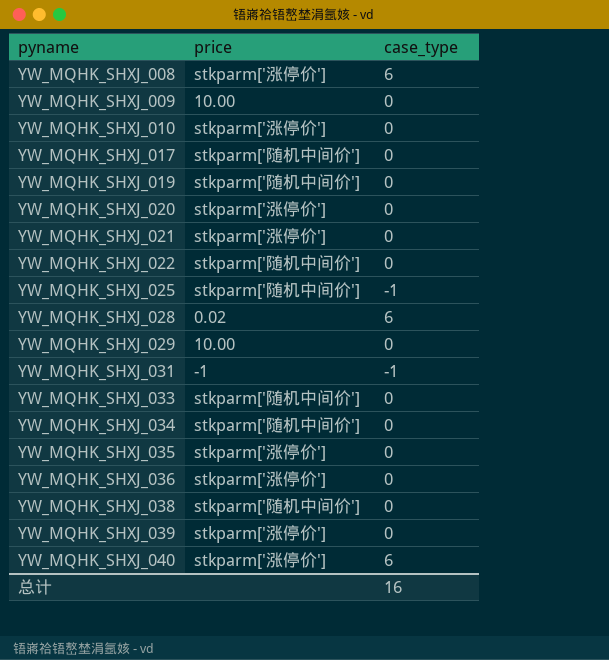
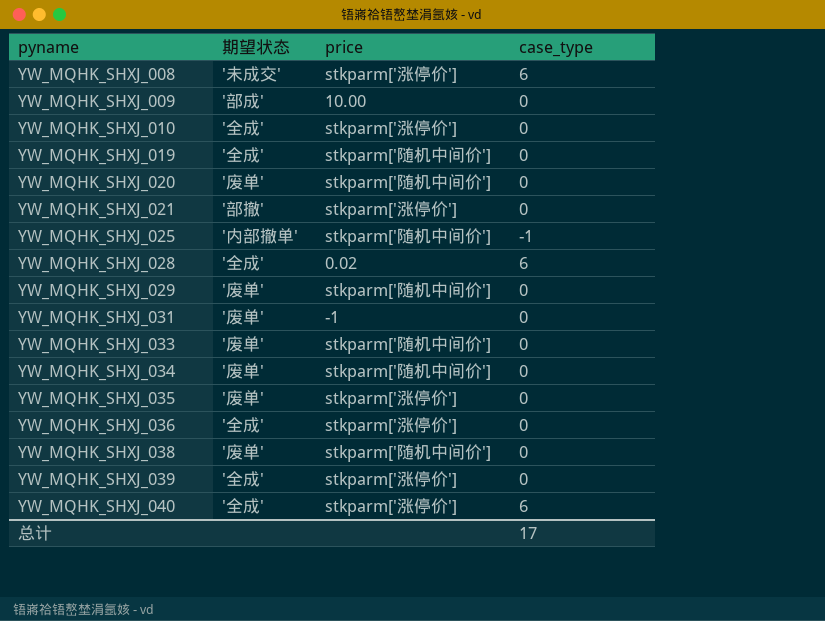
column 期望状态 | position: none -> 2
row YW_MQHK_SHXJ_017: stkparm['随机中间价'] | 0 -> none
row YW_MQHK_SHXJ_022: stkparm['随机中间价'] | 0 -> none
YW_MQHK_SHXJ_020 | price: stkparm['涨停价'] -> stkparm['随机中间价']
YW_MQHK_SHXJ_029 | price: 10.00 -> stkparm['随机中间价']
YW_MQHK_SHXJ_031 | case_type: -1 -> 0
总计 | case_type: 16 -> 17

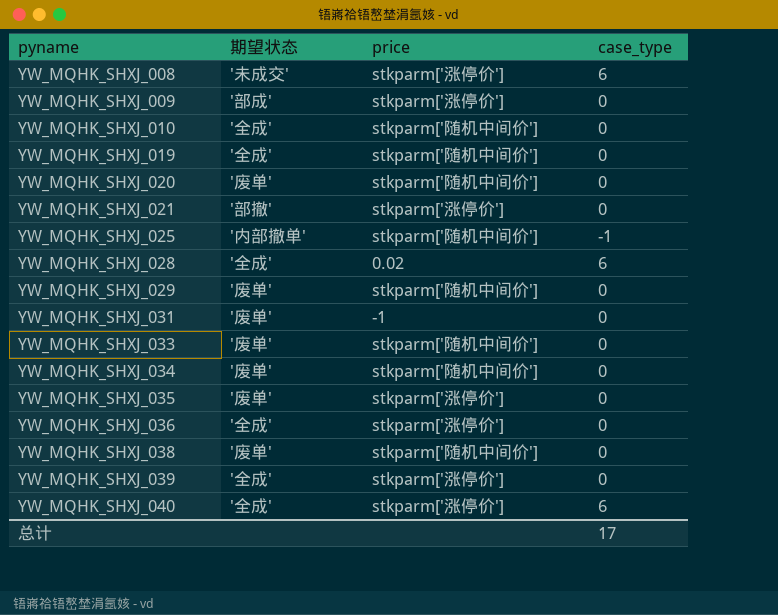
YW_MQHK_SHXJ_009 | price: 10.00 -> stkparm['涨停价']
YW_MQHK_SHXJ_010 | price: stkparm['涨停价'] -> stkparm['随机中间价']

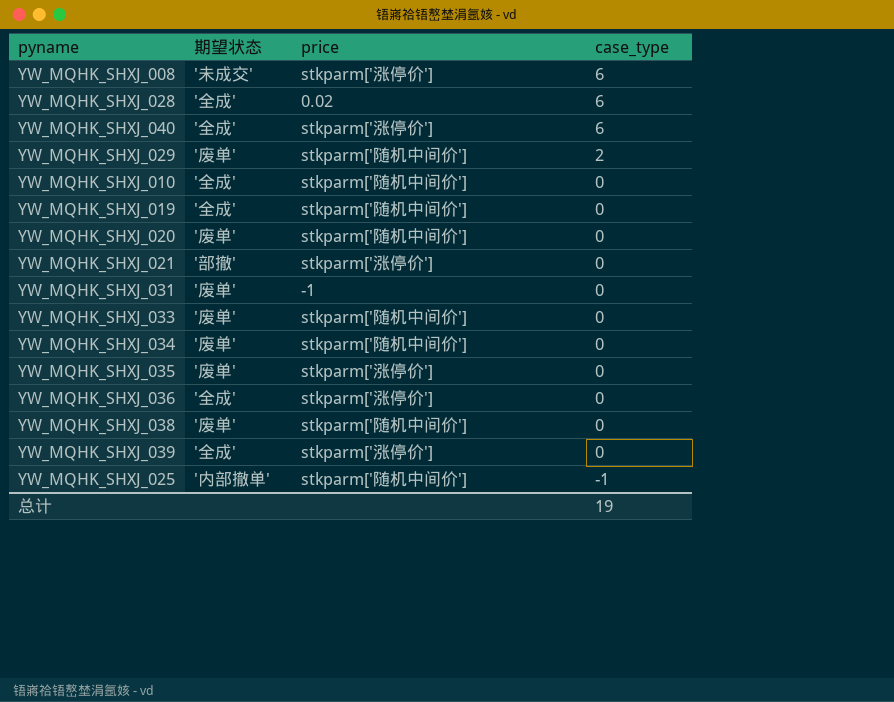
row order: pyname ascending -> case_type descending
row YW_MQHK_SHXJ_009: '部成' | stkparm['涨停价'] | 0 -> none
YW_MQHK_SHXJ_029 | case_type: 0 -> 2
总计 | case_type: 17 -> 19

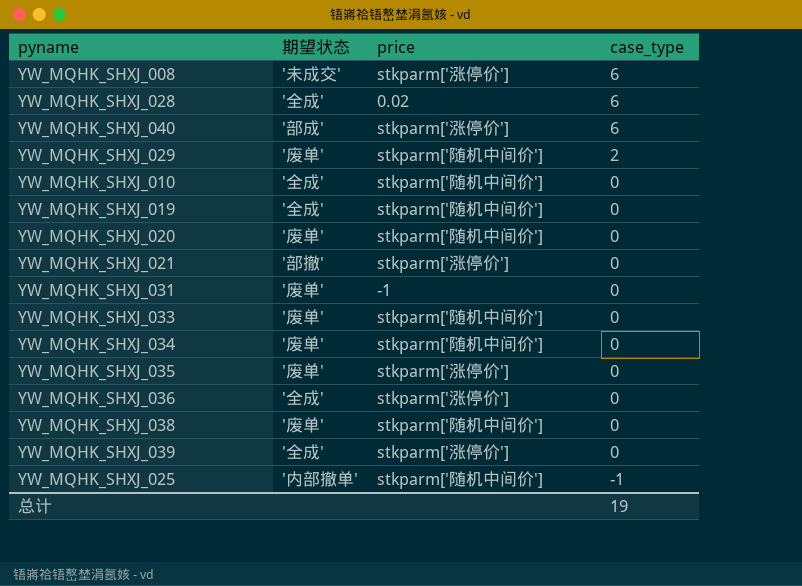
YW_MQHK_SHXJ_040 | 期望状态: '全成' -> '部成'

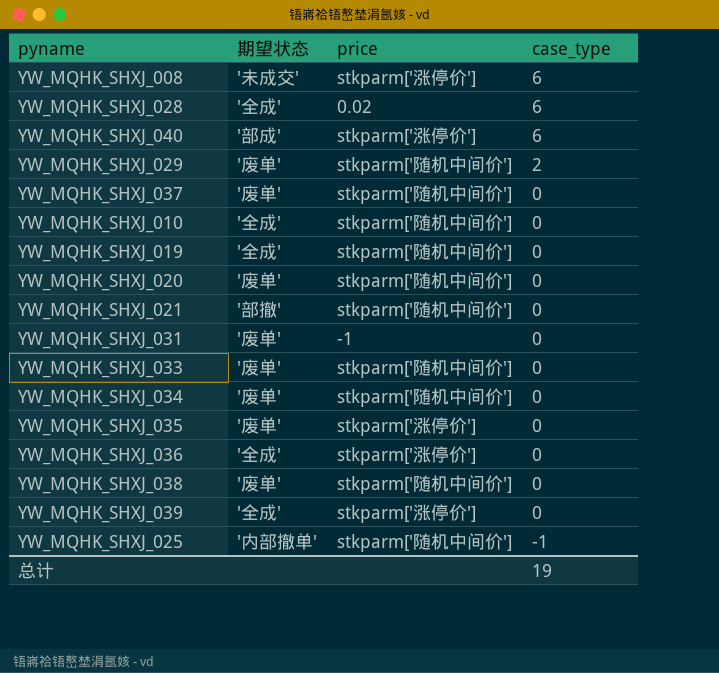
row YW_MQHK_SHXJ_037: none -> '废单' | stkparm['随机中间价'] | 0
YW_MQHK_SHXJ_021 | price: stkparm['涨停价'] -> stkparm['随机中间价']

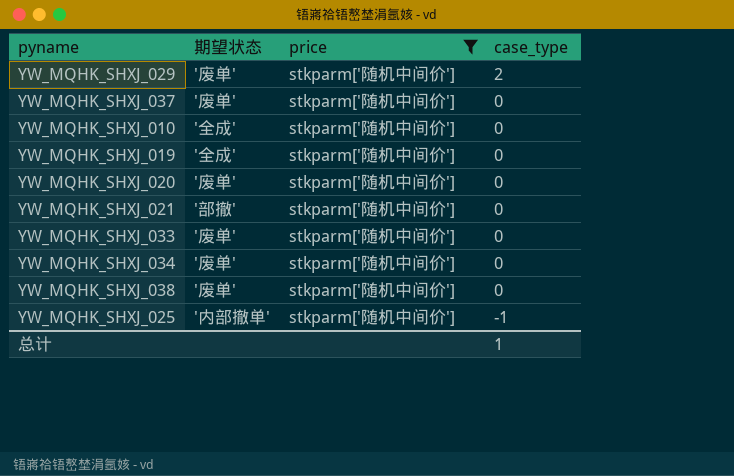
filter: none -> price = stkparm['随机中间价']
总计 | case_type: 19 -> 1

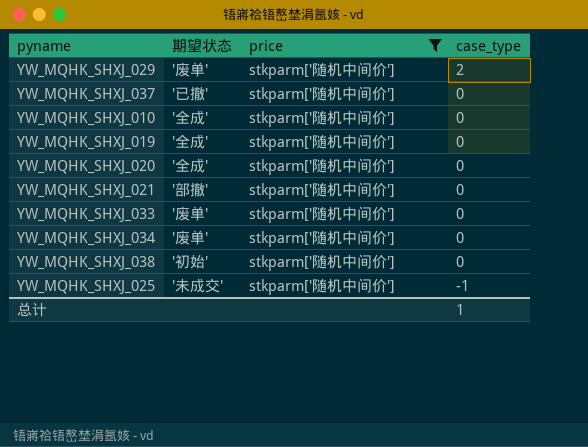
YW_MQHK_SHXJ_037 | 期望状态: '废单' -> '已撤'
YW_MQHK_SHXJ_020 | 期望状态: '废单' -> '全成'
YW_MQHK_SHXJ_038 | 期望状态: '废单' -> '初始'
YW_MQHK_SHXJ_025 | 期望状态: '内部撤单' -> '未成交'

